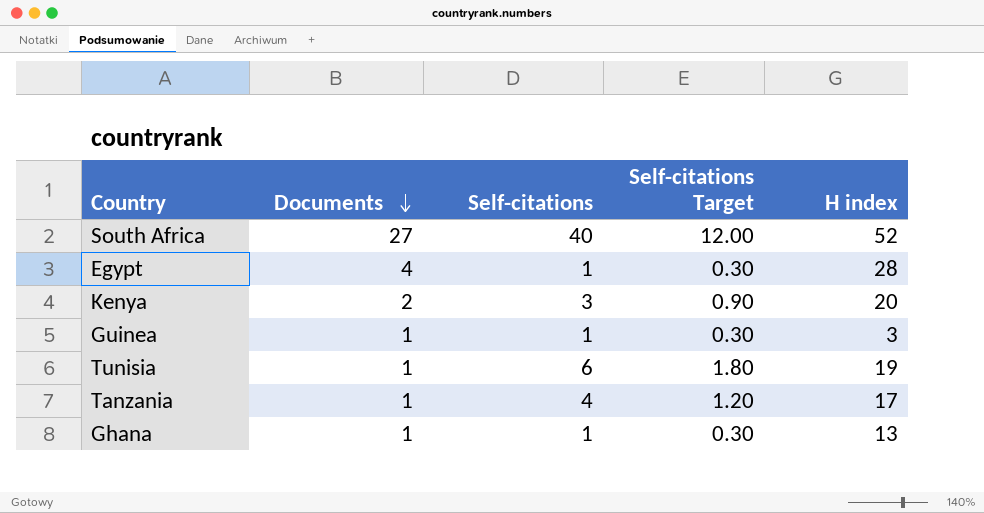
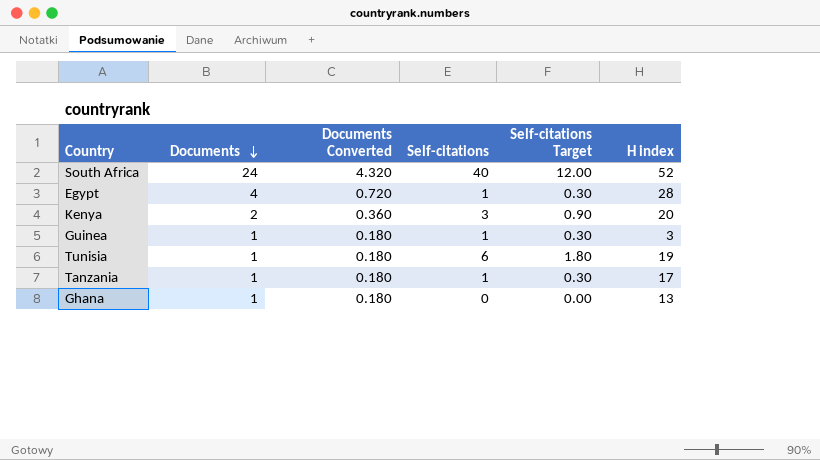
column Documents Converted | formula: none -> [Documents] * 0.18
South Africa | Documents: 27 -> 24
Tanzania | Self-citations: 4 -> 1
Tanzania | Self-citations Target: 1.20 -> 0.30
Ghana | Self-citations: 1 -> 0
Ghana | Self-citations Target: 0.30 -> 0.00

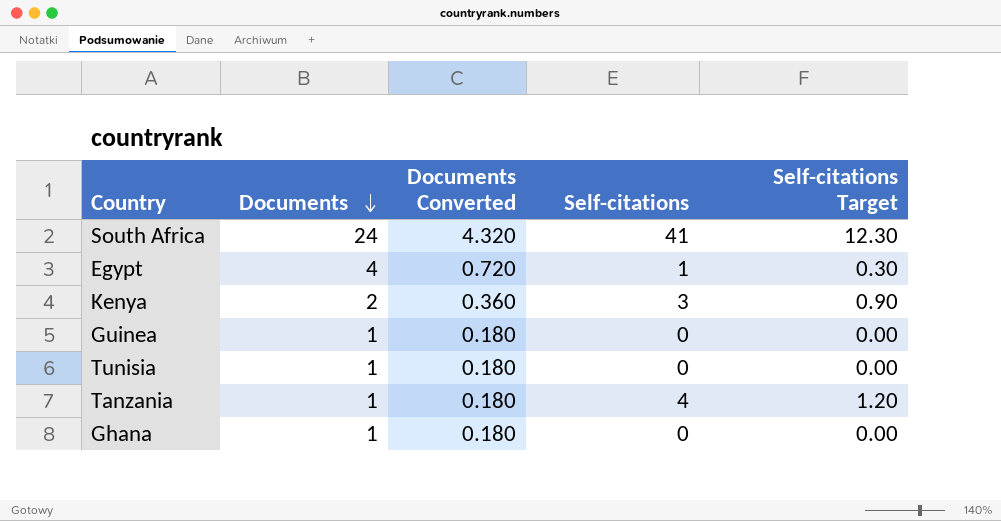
column H index | position: 6 -> none
South Africa | Self-citations: 40 -> 41
South Africa | Self-citations Target: 12.00 -> 12.30
Guinea | Self-citations: 1 -> 0
Guinea | Self-citations Target: 0.30 -> 0.00
Tunisia | Self-citations: 6 -> 0
Tunisia | Self-citations Target: 1.80 -> 0.00
Tanzania | Self-citations: 1 -> 4
Tanzania | Self-citations Target: 0.30 -> 1.20

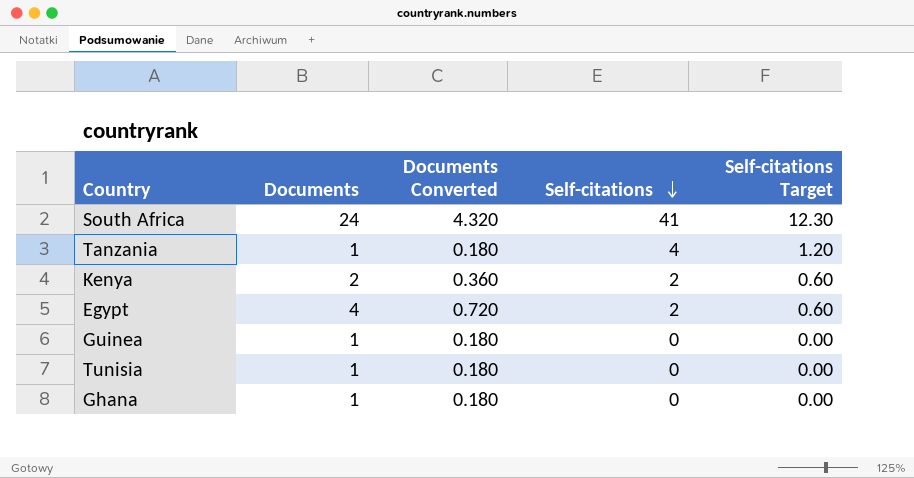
row order: Documents descending -> Self-citations descending
Kenya | Self-citations: 3 -> 2
Kenya | Self-citations Target: 0.90 -> 0.60
Egypt | Self-citations: 1 -> 2
Egypt | Self-citations Target: 0.30 -> 0.60

